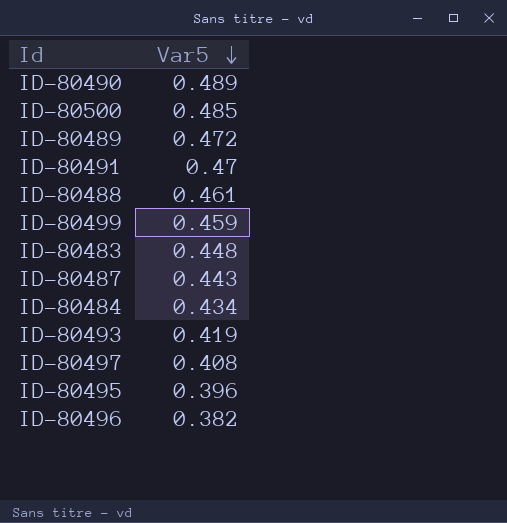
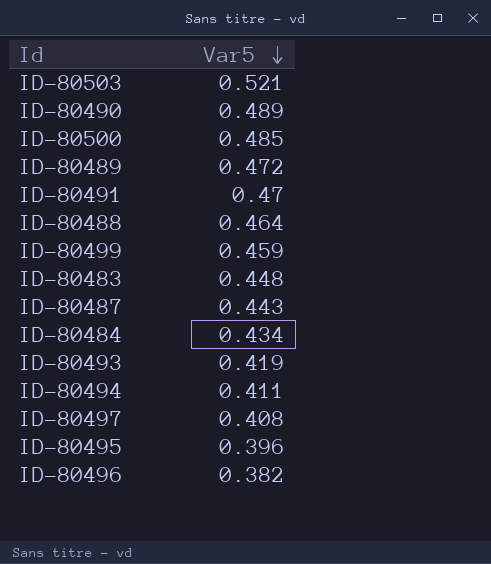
row ID-80503: none -> 0.521
ID-80488 | Var5: 0.461 -> 0.464
row ID-80494: none -> 0.411

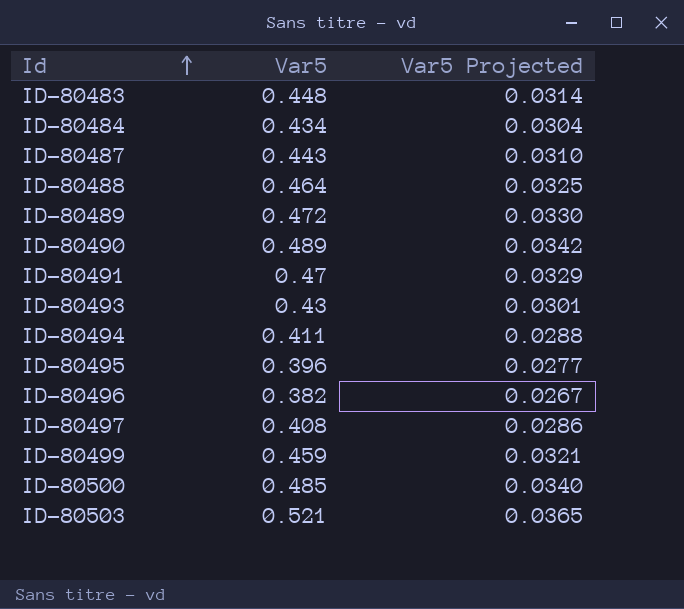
row order: Var5 descending -> Id ascending
column Var5 Projected | formula: none -> [Var5] * 0.07
ID-80493 | Var5: 0.419 -> 0.43

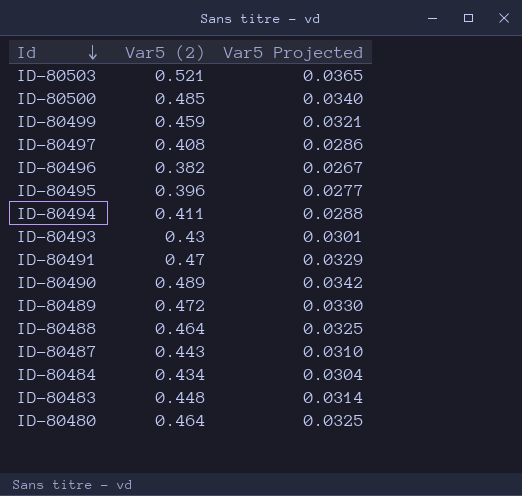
row order: Id ascending -> Id descending
column name: Var5 -> Var5 (2)
row ID-80480: none -> 0.464 | 0.0325

